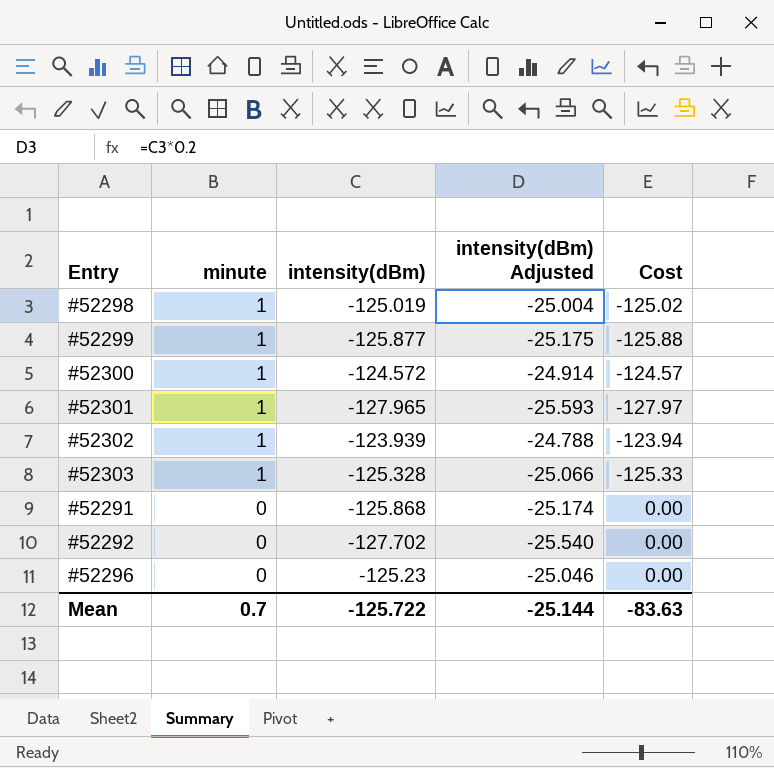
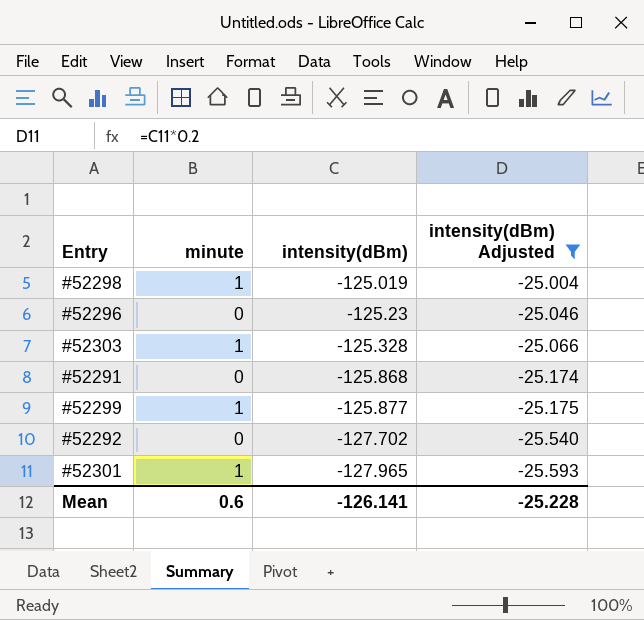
filter: none -> intensity(dBm) Adjusted <= -25.004
row order: minute descending -> intensity(dBm) descending
column Cost | formula: [minute] * [intensity(dBm)] -> none
Mean | minute: 0.7 -> 0.6
Mean | intensity(dBm): -125.722 -> -126.141
Mean | intensity(dBm) Adjusted: -25.144 -> -25.228

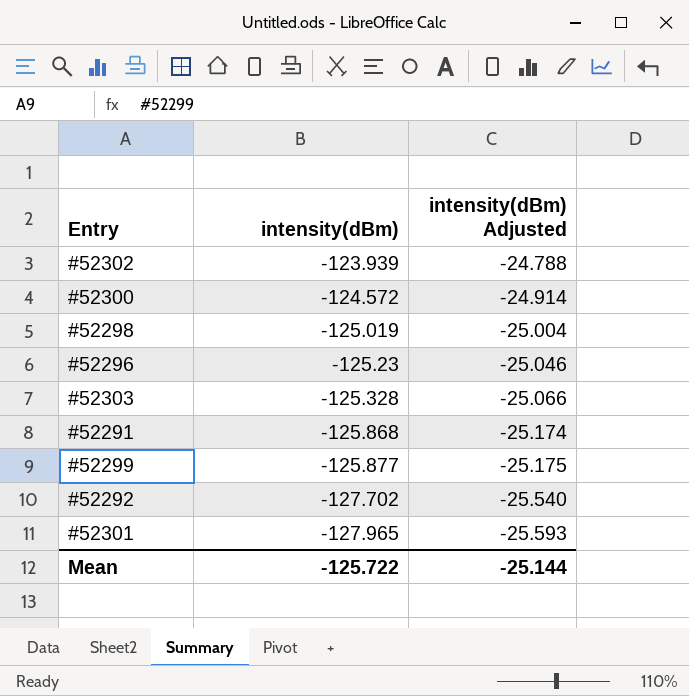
filter: intensity(dBm) Adjusted <= -25.004 -> none
column minute | position: 2 -> none
Mean | intensity(dBm): -126.141 -> -125.722
Mean | intensity(dBm) Adjusted: -25.228 -> -25.144

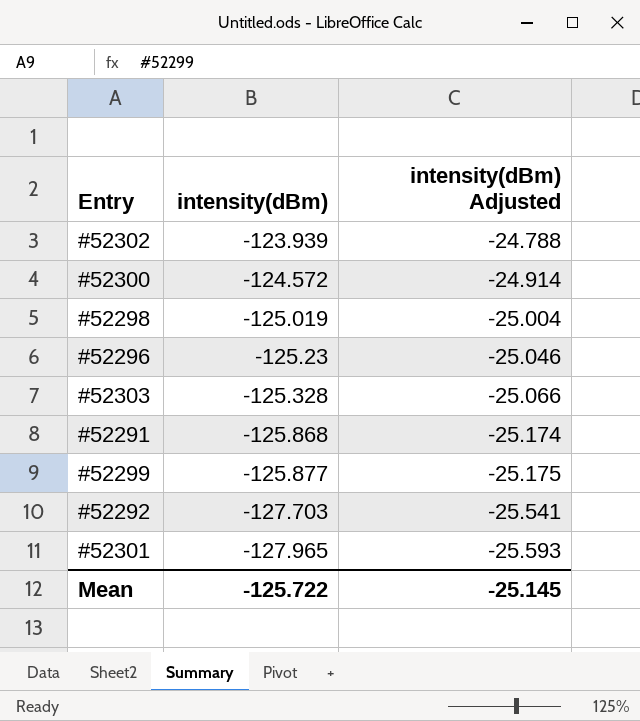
#52292 | intensity(dBm): -127.702 -> -127.703
#52292 | intensity(dBm) Adjusted: -25.540 -> -25.541
Mean | intensity(dBm) Adjusted: -25.144 -> -25.145

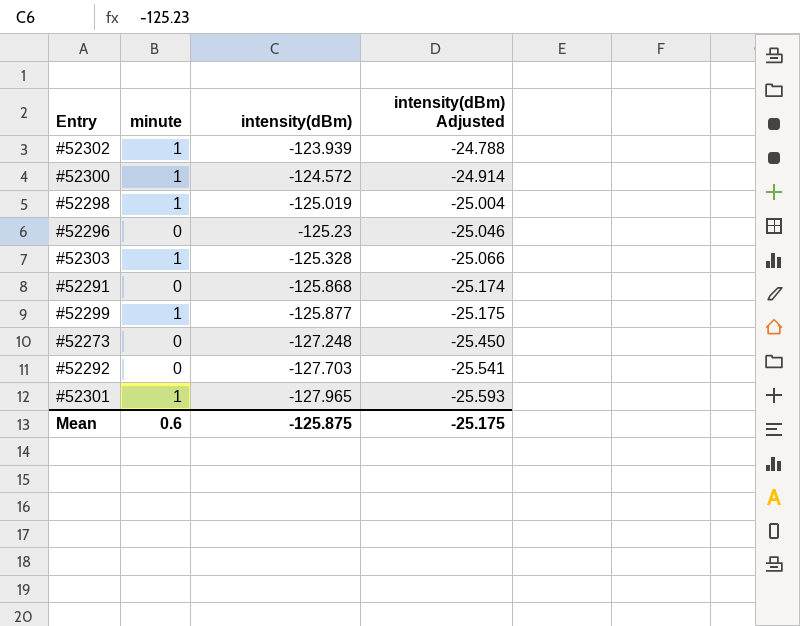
column minute | position: none -> 2
row #52273: none -> 0 | -127.248 | -25.450
Mean | intensity(dBm): -125.722 -> -125.875
Mean | intensity(dBm) Adjusted: -25.145 -> -25.175

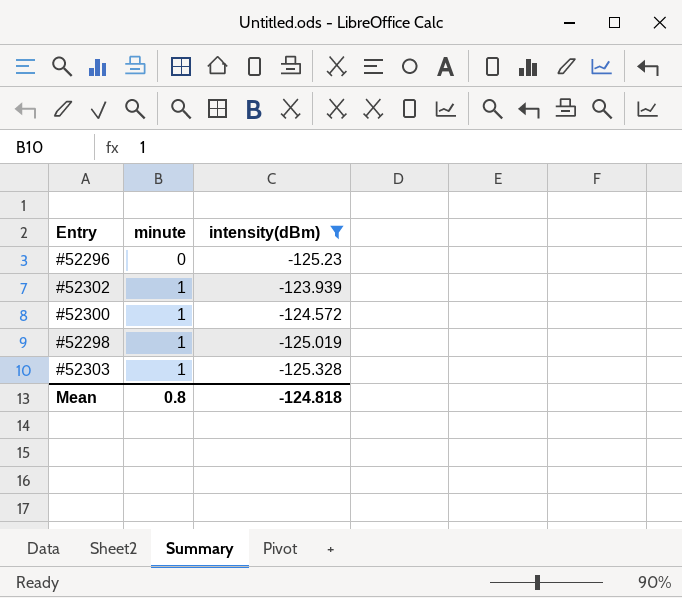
filter: none -> intensity(dBm) >= -125.328
row order: intensity(dBm) descending -> minute ascending
column intensity(dBm) Adjusted | formula: [intensity(dBm)] * 0.2 -> none
Mean | minute: 0.6 -> 0.8
Mean | intensity(dBm): -125.875 -> -124.818

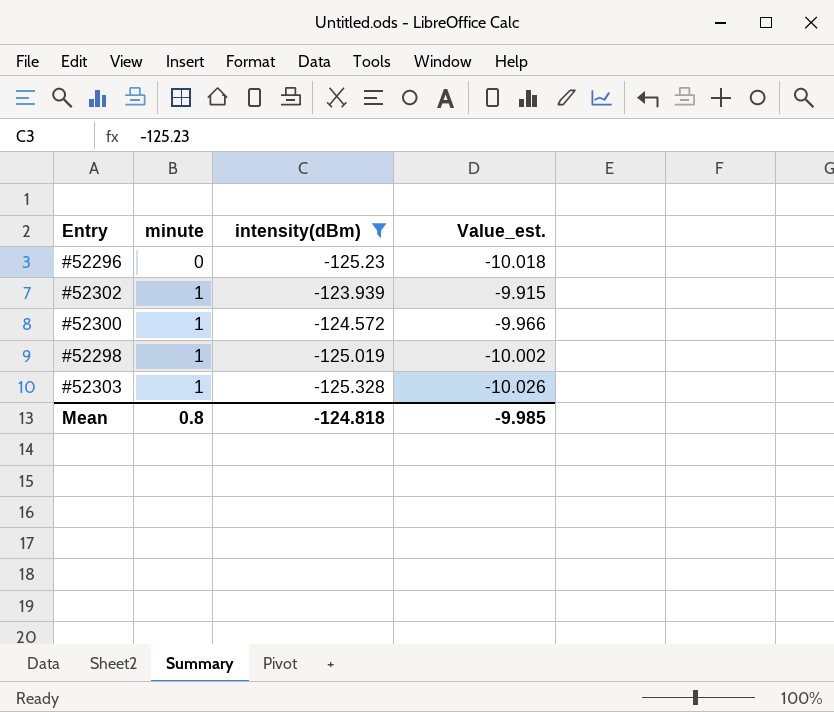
column Value_est. | formula: none -> [intensity(dBm)] * 0.08

